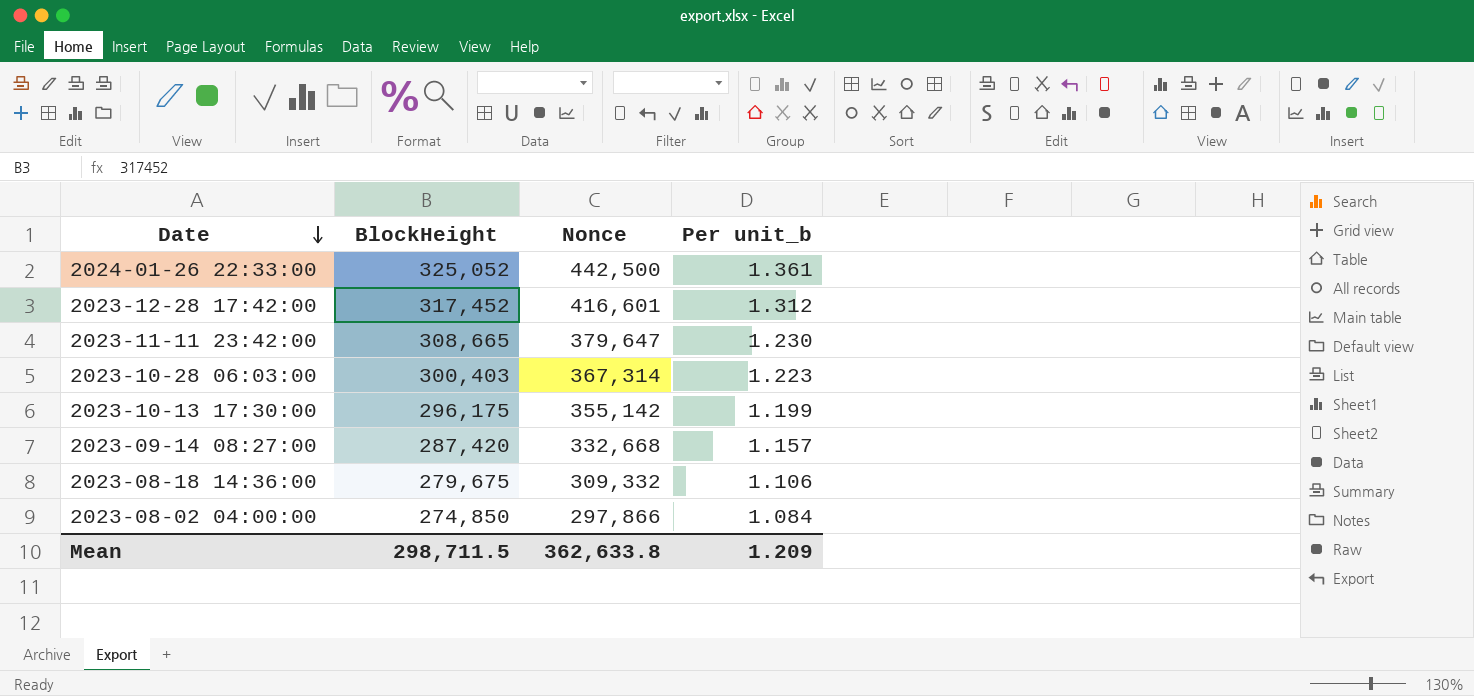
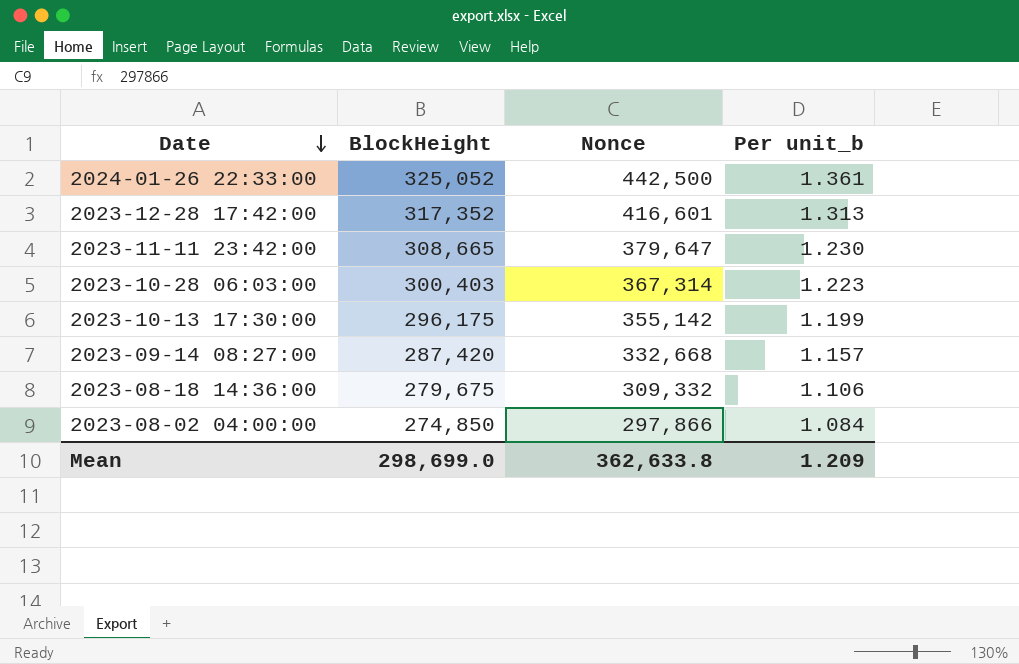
2023-12-28 17:42:00 | BlockHeight: 317,452 -> 317,352
2023-12-28 17:42:00 | Per unit_b: 1.312 -> 1.313
Mean | BlockHeight: 298,711.5 -> 298,699.0

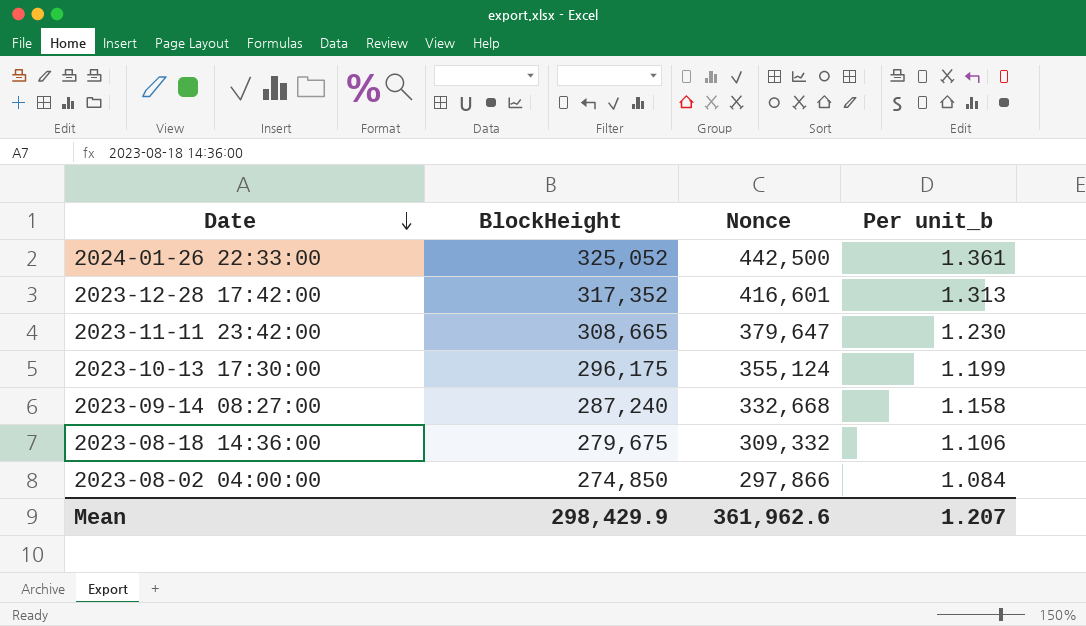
row 2023-10-28 06:03:00: 300,403 | 367,314 | 1.223 -> none
2023-10-13 17:30:00 | Nonce: 355,142 -> 355,124
2023-09-14 08:27:00 | BlockHeight: 287,420 -> 287,240
2023-09-14 08:27:00 | Per unit_b: 1.157 -> 1.158
Mean | BlockHeight: 298,699.0 -> 298,429.9
Mean | Nonce: 362,633.8 -> 361,962.6
Mean | Per unit_b: 1.209 -> 1.207

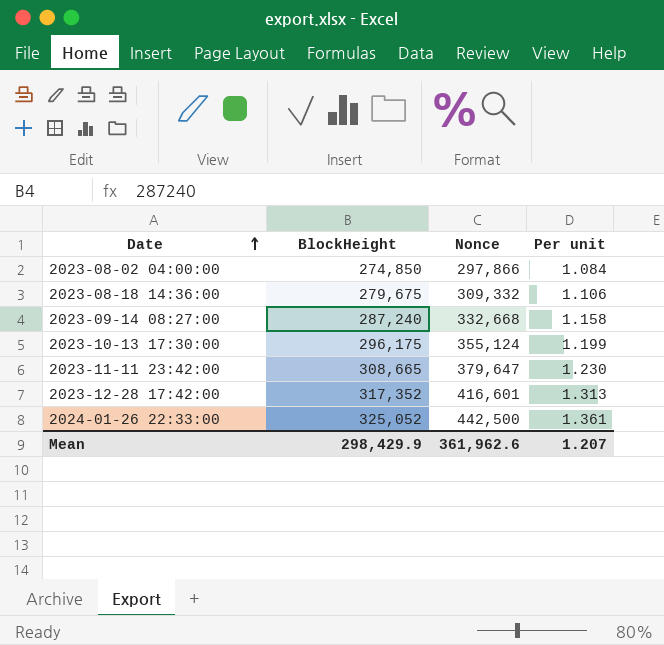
row order: Date descending -> Date ascending
column name: Per unit_b -> Per unit

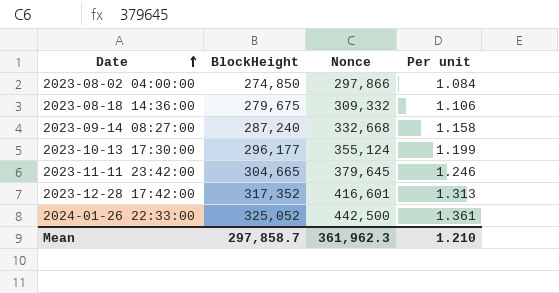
2023-10-13 17:30:00 | BlockHeight: 296,175 -> 296,177
2023-11-11 23:42:00 | BlockHeight: 308,665 -> 304,665
2023-11-11 23:42:00 | Nonce: 379,647 -> 379,645
2023-11-11 23:42:00 | Per unit: 1.230 -> 1.246
Mean | BlockHeight: 298,429.9 -> 297,858.7
Mean | Nonce: 361,962.6 -> 361,962.3
Mean | Per unit: 1.207 -> 1.210

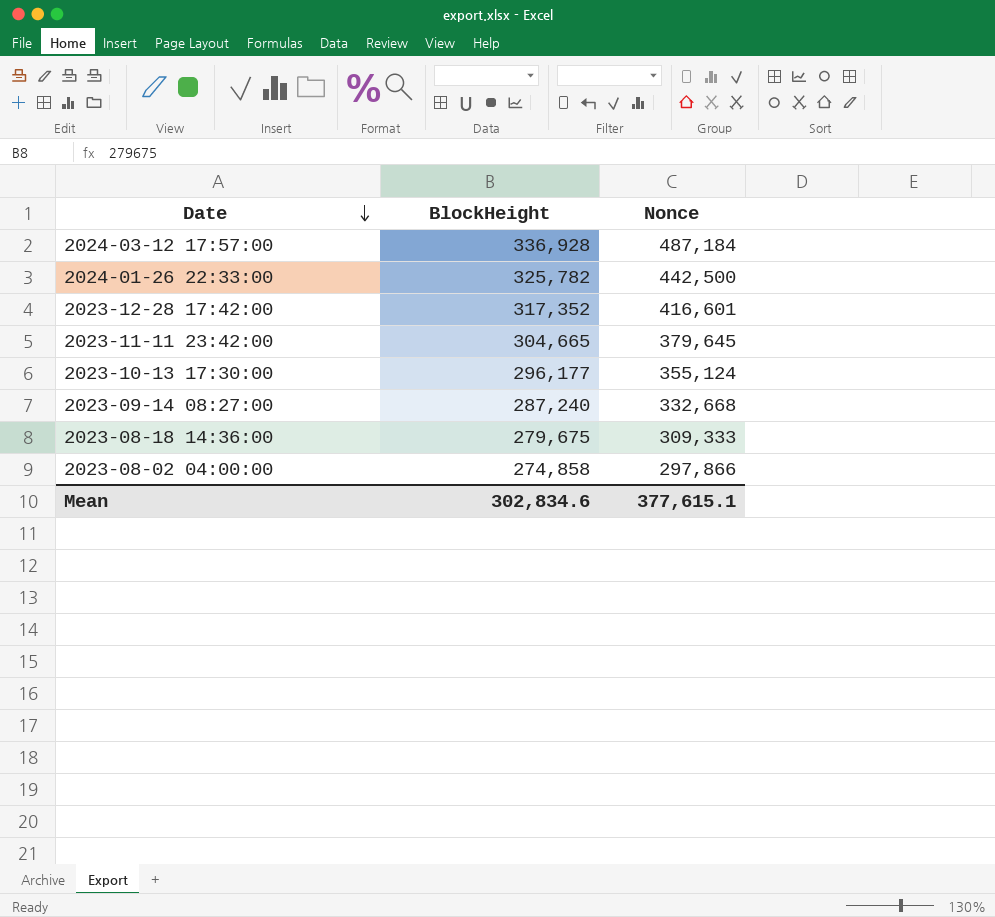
row order: Date ascending -> Date descending
column Per unit | formula: [Nonce] / [BlockHeight] -> none
row 2024-03-12 17:57:00: none -> 336,928 | 487,184
2024-01-26 22:33:00 | BlockHeight: 325,052 -> 325,782
2023-08-18 14:36:00 | Nonce: 309,332 -> 309,333
2023-08-02 04:00:00 | BlockHeight: 274,850 -> 274,858
Mean | BlockHeight: 297,858.7 -> 302,834.6
Mean | Nonce: 361,962.3 -> 377,615.1

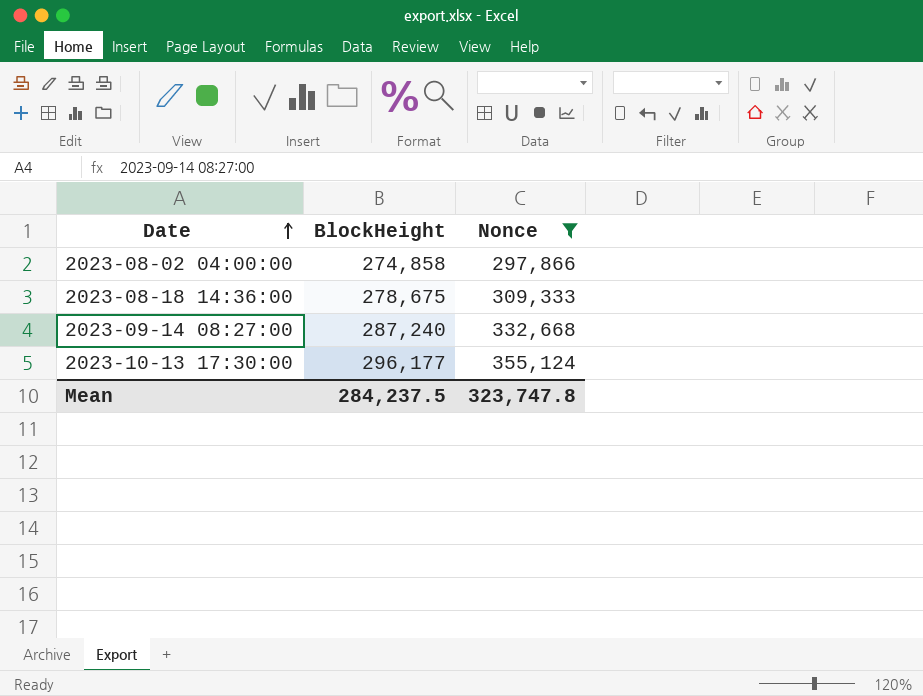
filter: none -> Nonce <= 355,124
row order: Date descending -> Date ascending
2023-08-18 14:36:00 | BlockHeight: 279,675 -> 278,675
Mean | BlockHeight: 302,834.6 -> 284,237.5
Mean | Nonce: 377,615.1 -> 323,747.8

